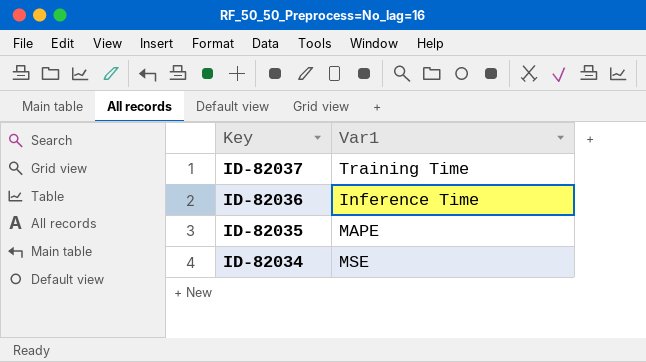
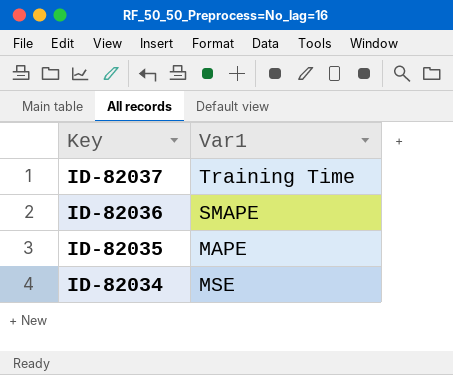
ID-82036 | Var1: Inference Time -> SMAPE

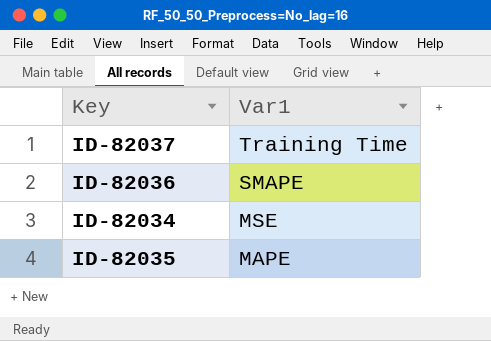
row order: Key descending -> Var1 descending

